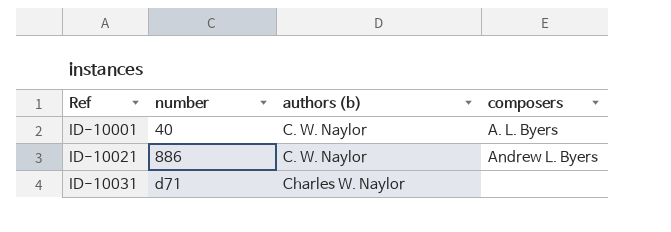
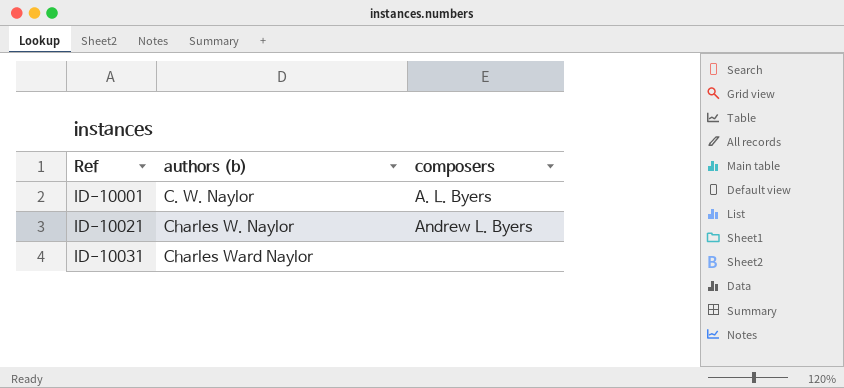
column number | position: 2 -> none
ID-10021 | authors (b): C. W. Naylor -> Charles W. Naylor
ID-10031 | authors (b): Charles W. Naylor -> Charles Ward Naylor

